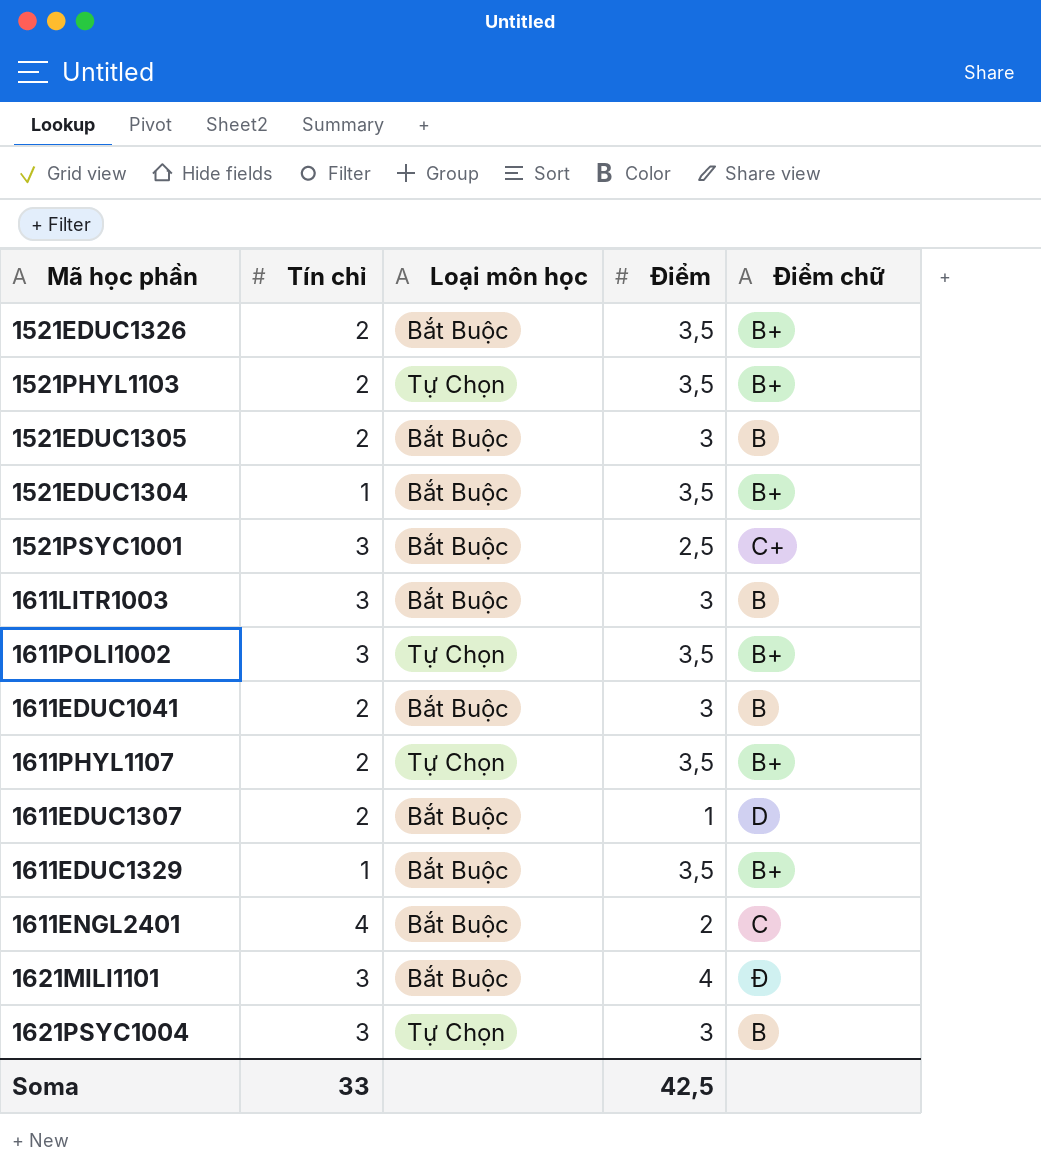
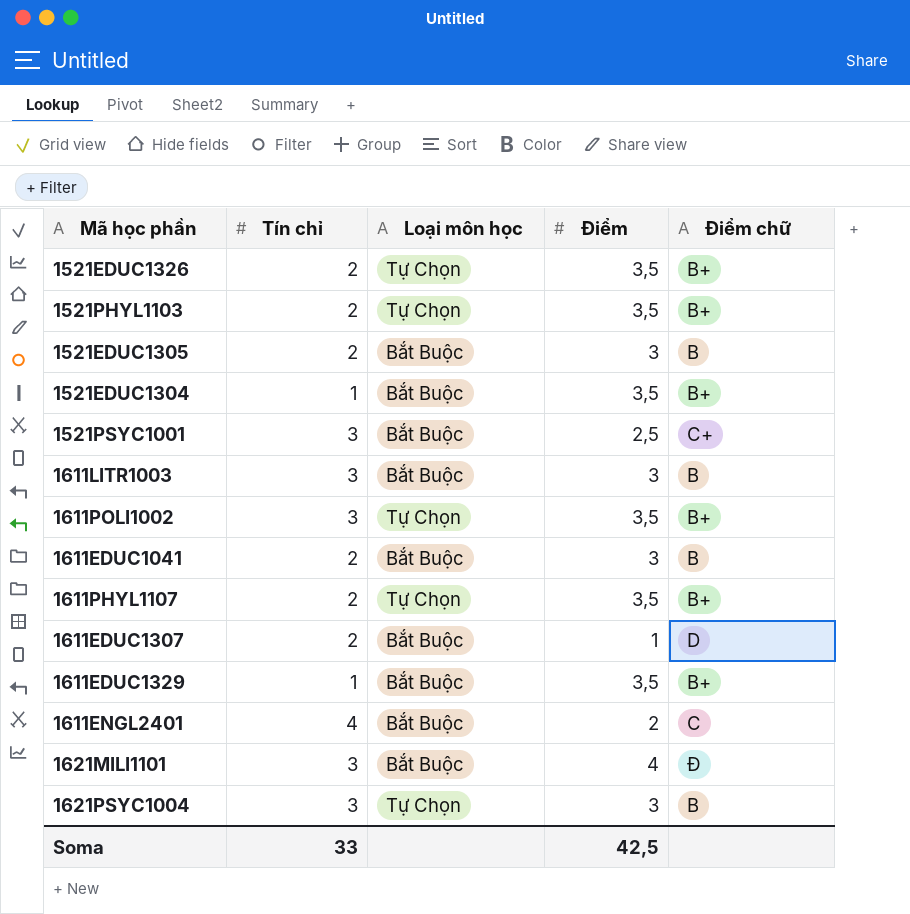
1521EDUC1326 | Loại môn học: Bắt Buộc -> Tự Chọn

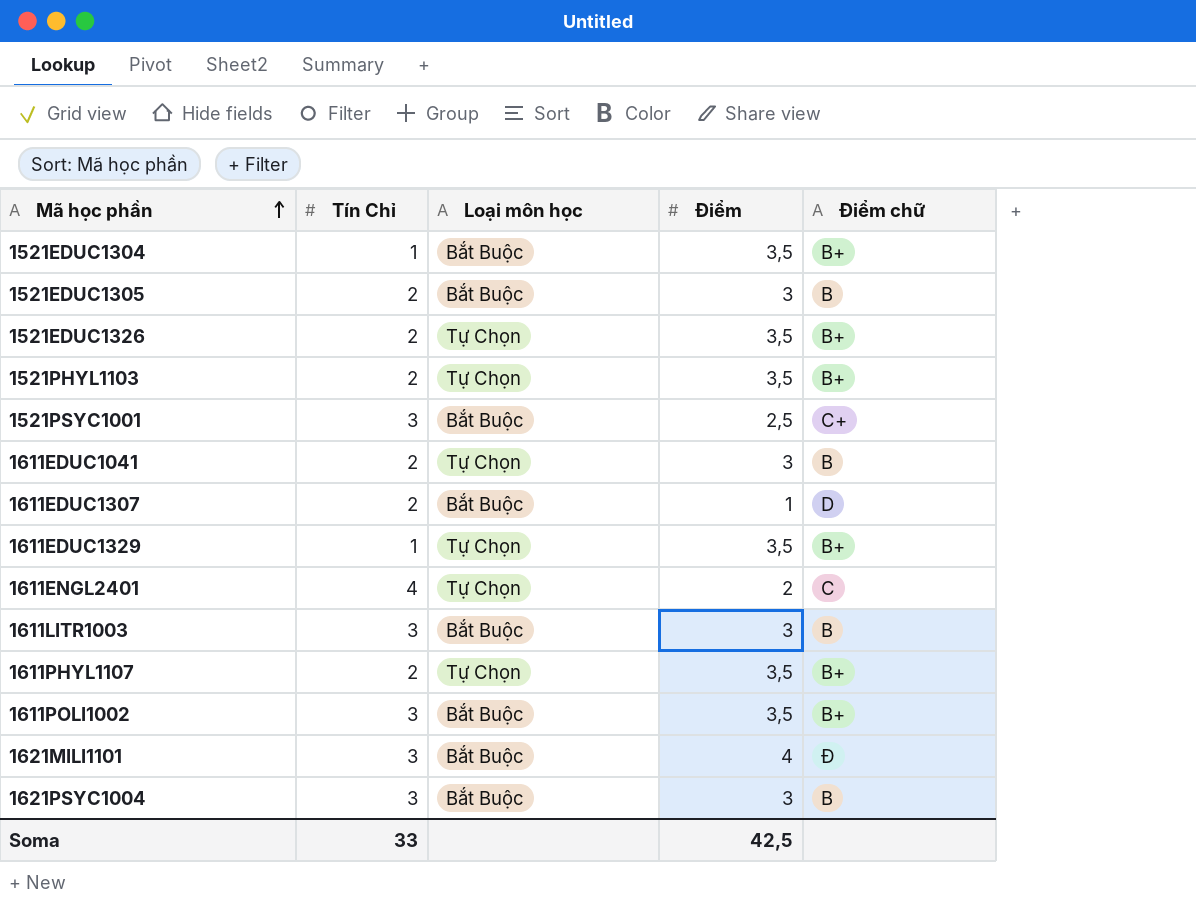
row order: none -> Mã học phần ascending
column name: Tín chỉ -> Tín Chỉ
1611EDUC1041 | Loại môn học: Bắt Buộc -> Tự Chọn
1611EDUC1329 | Loại môn học: Bắt Buộc -> Tự Chọn
1611ENGL2401 | Loại môn học: Bắt Buộc -> Tự Chọn
1611POLI1002 | Loại môn học: Tự Chọn -> Bắt Buộc
1621PSYC1004 | Loại môn học: Tự Chọn -> Bắt Buộc

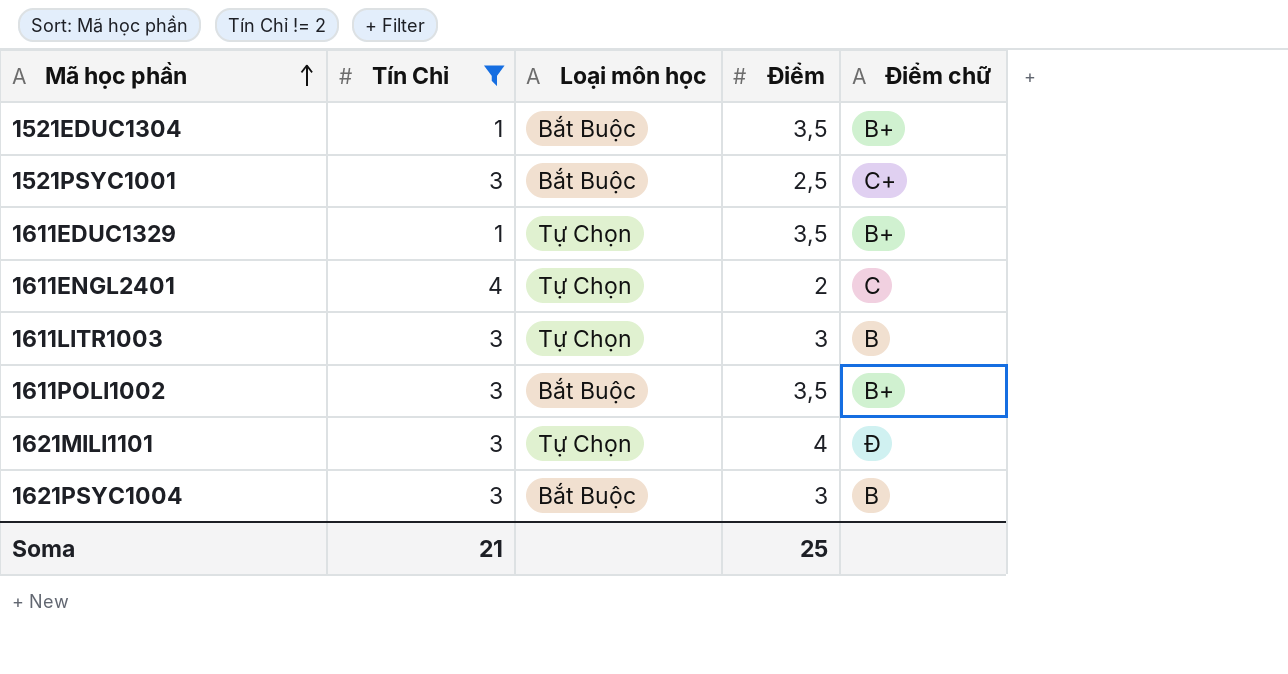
filter: none -> Tín Chỉ != 2
1611LITR1003 | Loại môn học: Bắt Buộc -> Tự Chọn
1621MILI1101 | Loại môn học: Bắt Buộc -> Tự Chọn
Soma | Tín Chỉ: 33 -> 21
Soma | Điểm: 42,5 -> 25

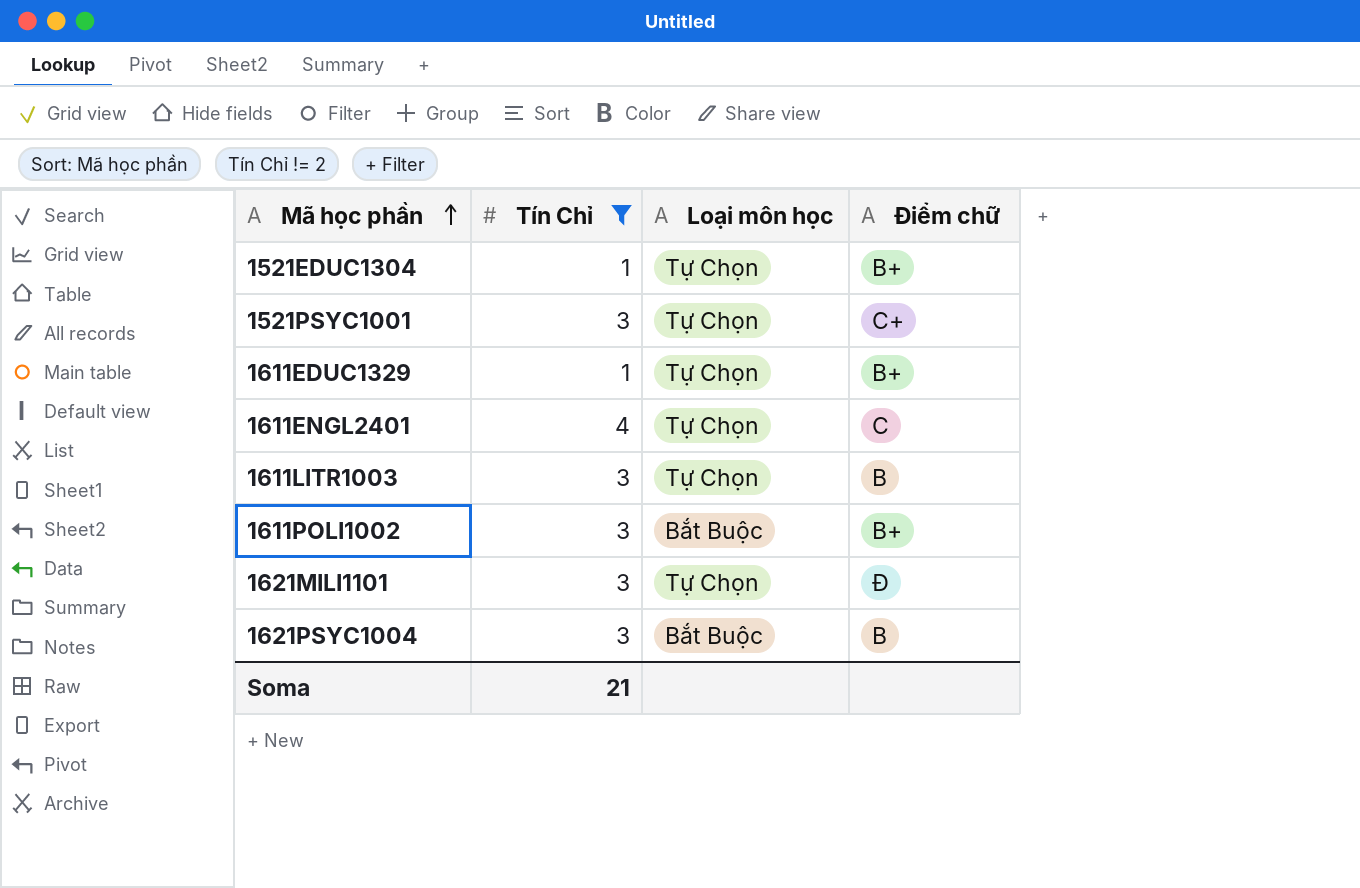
column Điểm | position: 4 -> none
1521EDUC1304 | Loại môn học: Bắt Buộc -> Tự Chọn
1521PSYC1001 | Loại môn học: Bắt Buộc -> Tự Chọn

